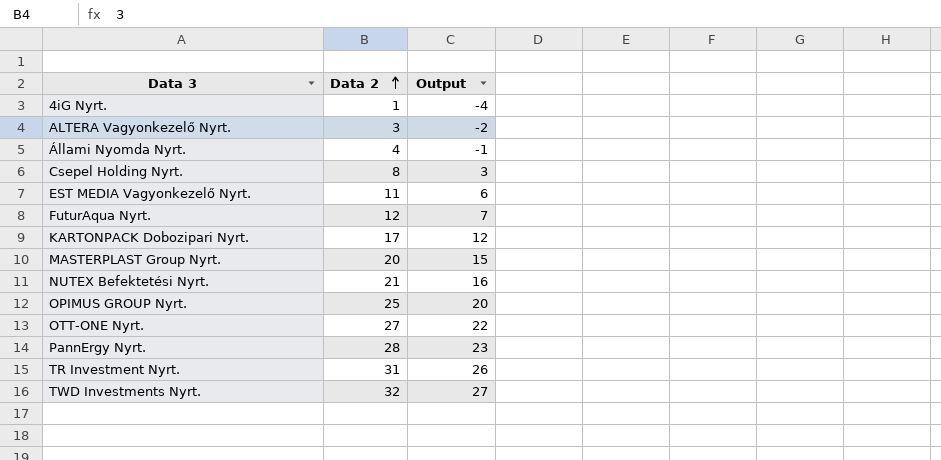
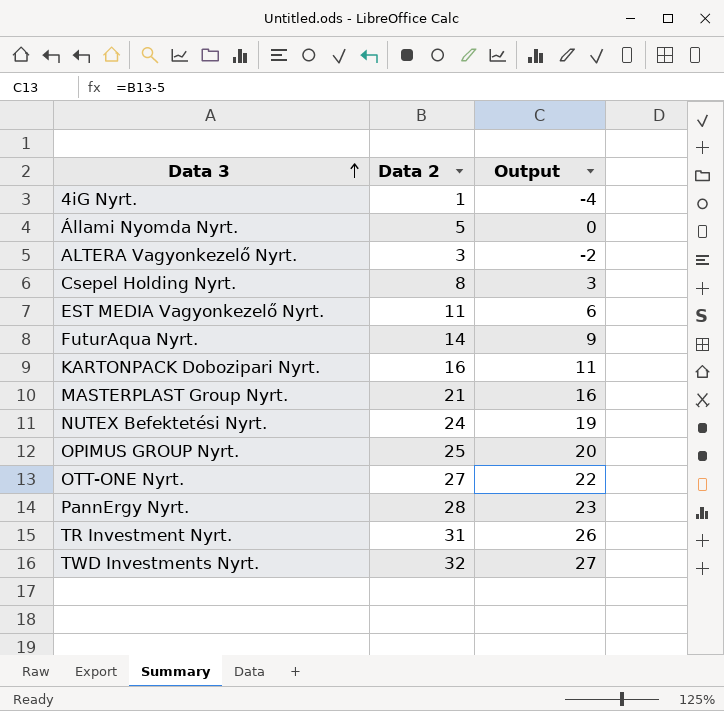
row order: Data 2 ascending -> Data 3 ascending
Állami Nyomda Nyrt. | Data 2: 4 -> 5
Állami Nyomda Nyrt. | Output: -1 -> 0
FuturAqua Nyrt. | Data 2: 12 -> 14
FuturAqua Nyrt. | Output: 7 -> 9
KARTONPACK Dobozipari Nyrt. | Data 2: 17 -> 16
KARTONPACK Dobozipari Nyrt. | Output: 12 -> 11
MASTERPLAST Group Nyrt. | Data 2: 20 -> 21
MASTERPLAST Group Nyrt. | Output: 15 -> 16
NUTEX Befektetési Nyrt. | Data 2: 21 -> 24
NUTEX Befektetési Nyrt. | Output: 16 -> 19

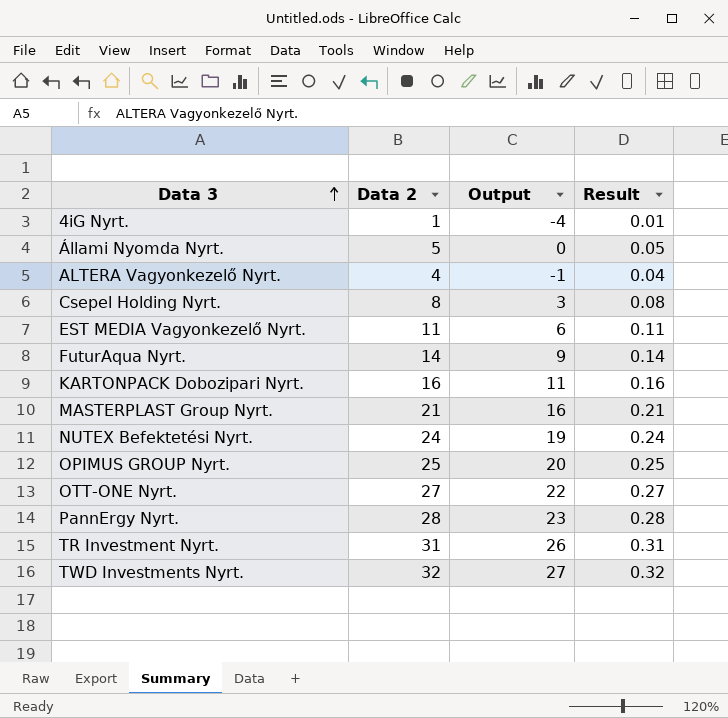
column Result | formula: none -> [Data 2] * 0.01
ALTERA Vagyonkezelő Nyrt. | Data 2: 3 -> 4
ALTERA Vagyonkezelő Nyrt. | Output: -2 -> -1

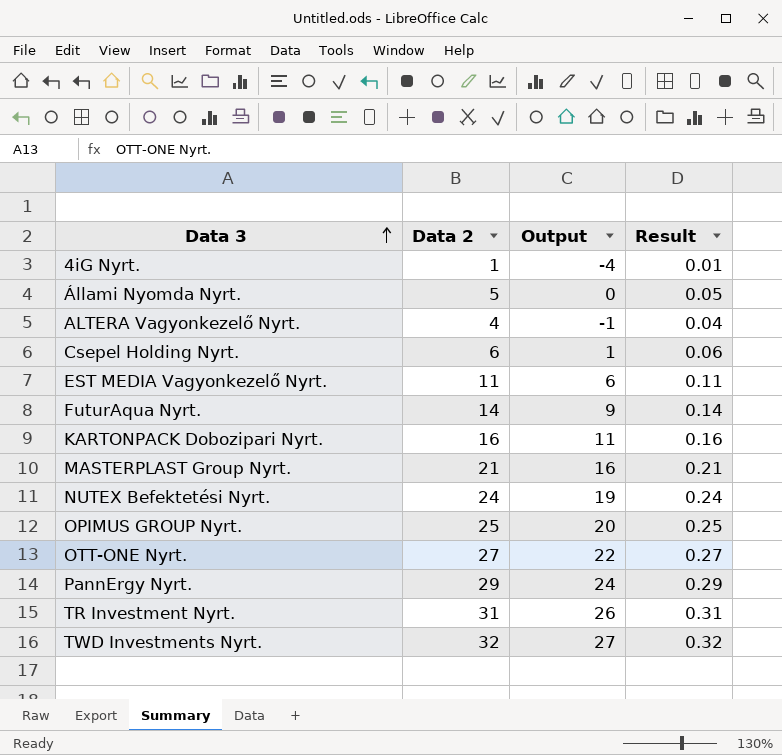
Csepel Holding Nyrt. | Data 2: 8 -> 6
Csepel Holding Nyrt. | Output: 3 -> 1
Csepel Holding Nyrt. | Result: 0.08 -> 0.06
PannErgy Nyrt. | Data 2: 28 -> 29
PannErgy Nyrt. | Output: 23 -> 24
PannErgy Nyrt. | Result: 0.28 -> 0.29

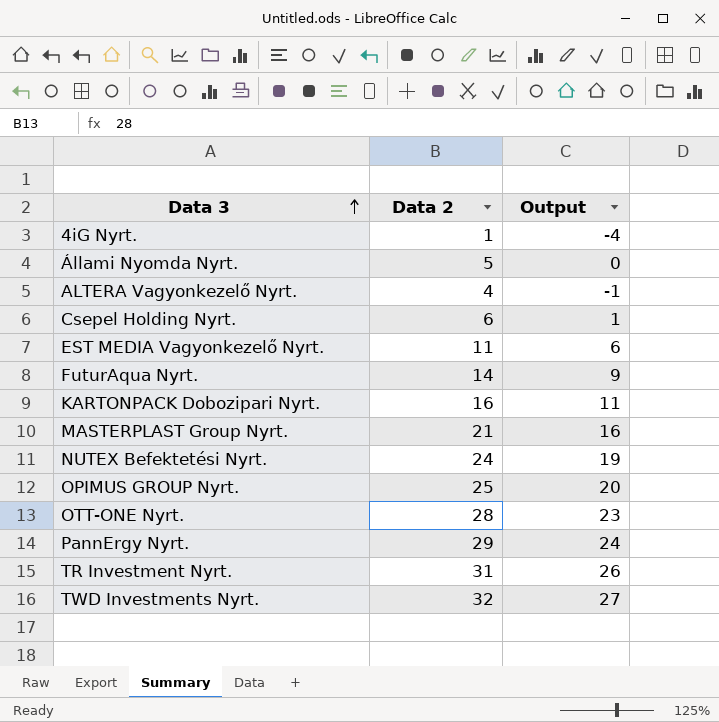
column Result | formula: [Data 2] * 0.01 -> none
OTT-ONE Nyrt. | Data 2: 27 -> 28
OTT-ONE Nyrt. | Output: 22 -> 23

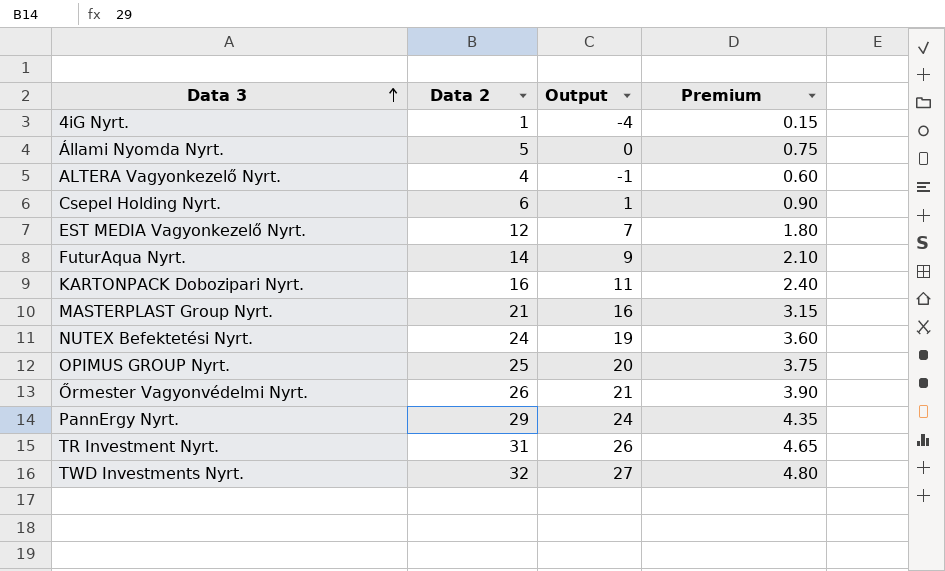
column Premium | formula: none -> [Data 2] * 0.15
row OTT-ONE Nyrt.: 28 | 23 -> none
EST MEDIA Vagyonkezelő Nyrt. | Data 2: 11 -> 12
EST MEDIA Vagyonkezelő Nyrt. | Output: 6 -> 7
row Őrmester Vagyonvédelmi Nyrt.: none -> 26 | 21 | 3.90

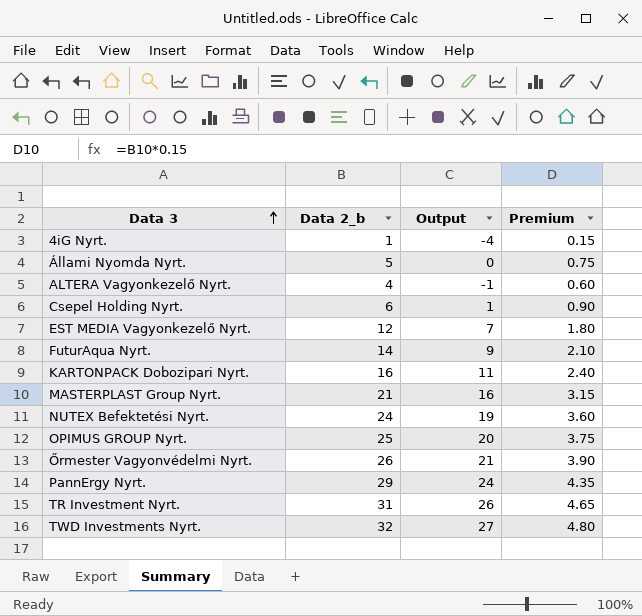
column name: Data 2 -> Data 2_b

